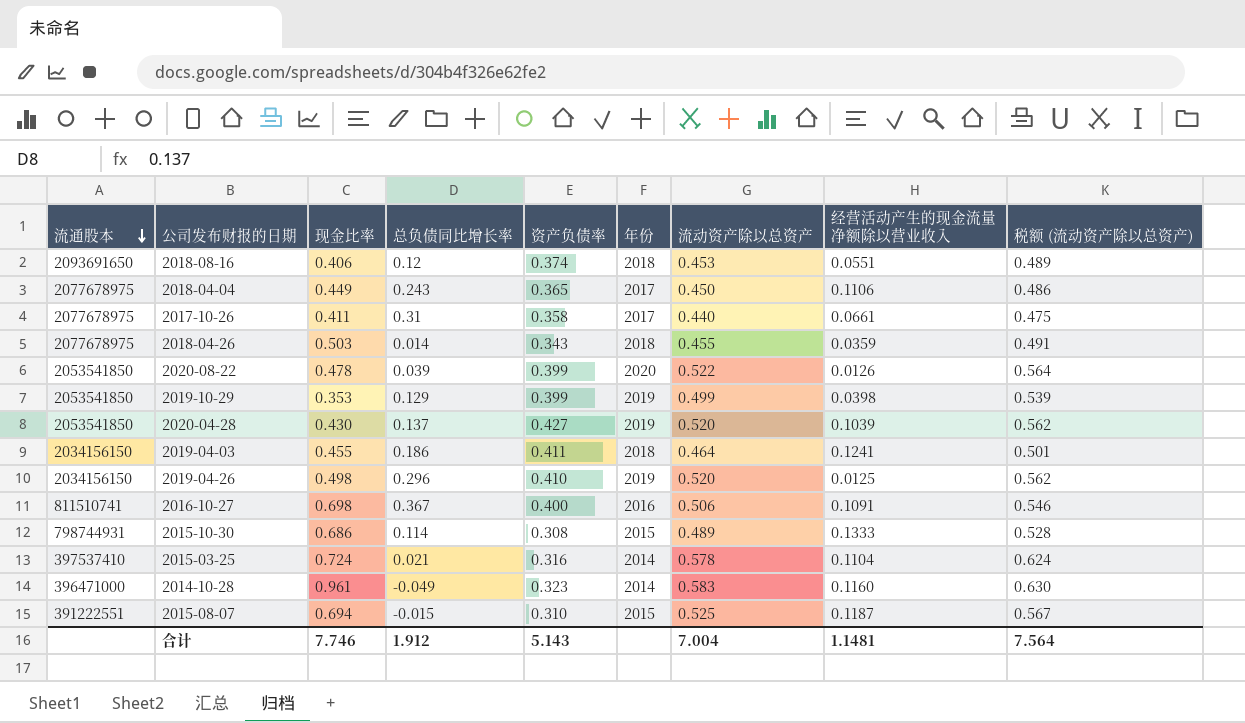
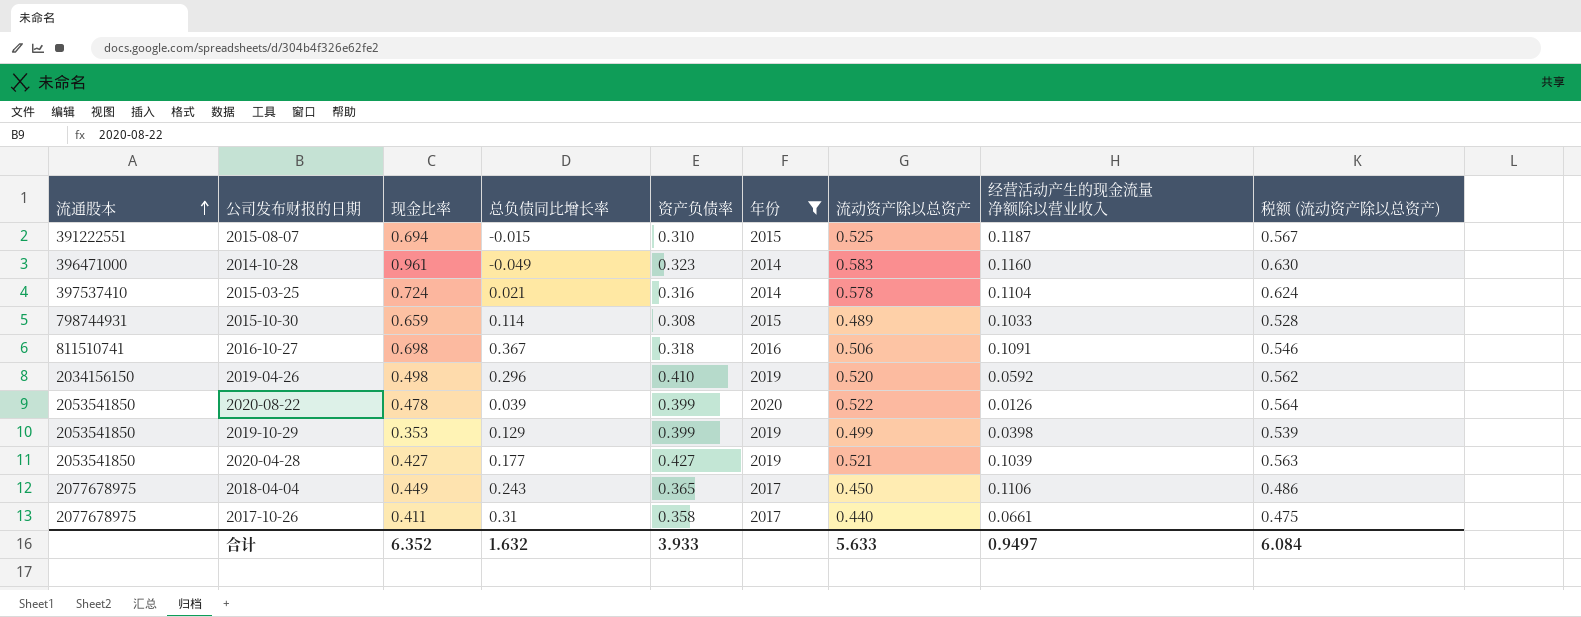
filter: none -> 年份 != 2018
row order: 流通股本 descending -> 流通股本 ascending
2015-10-30 | 现金比率: 0.686 -> 0.659
2015-10-30 | 经营活动产生的现金流量净额除以营业收入: 0.1333 -> 0.1033
2016-10-27 | 资产负债率: 0.400 -> 0.318
2019-04-26 | 经营活动产生的现金流量净额除以营业收入: 0.0125 -> 0.0592
2020-04-28 | 现金比率: 0.430 -> 0.427
2020-04-28 | 总负债同比增长率: 0.137 -> 0.177
2020-04-28 | 流动资产除以总资产: 0.520 -> 0.521
2020-04-28 | 税额 (流动资产除以总资产): 0.562 -> 0.563
合计 | 现金比率: 7.746 -> 6.352
合计 | 总负债同比增长率: 1.912 -> 1.632
合计 | 资产负债率: 5.143 -> 3.933
合计 | 流动资产除以总资产: 7.004 -> 5.633
合计 | 经营活动产生的现金流量净额除以营业收入: 1.1481 -> 0.9497
合计 | 税额 (流动资产除以总资产): 7.564 -> 6.084

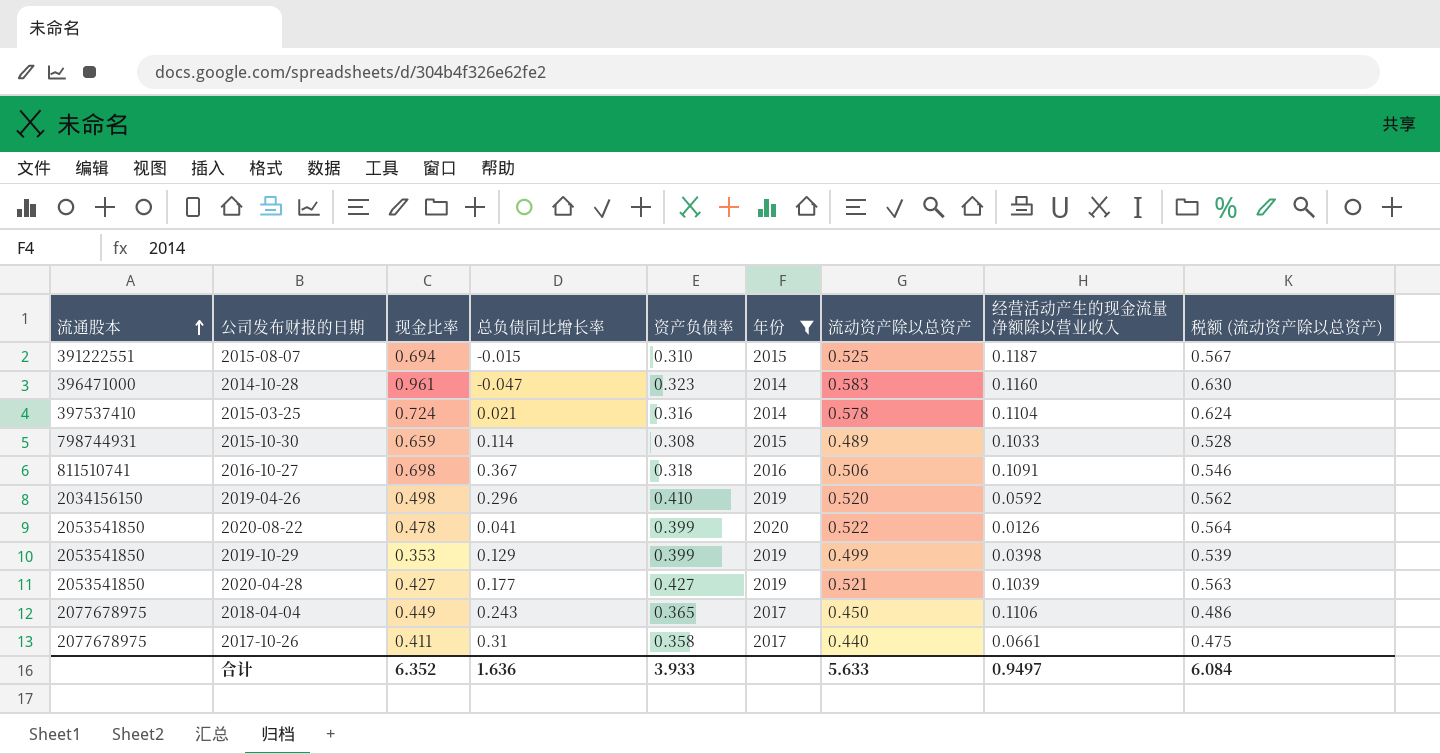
2014-10-28 | 总负债同比增长率: -0.049 -> -0.047
2020-08-22 | 总负债同比增长率: 0.039 -> 0.041
合计 | 总负债同比增长率: 1.632 -> 1.636

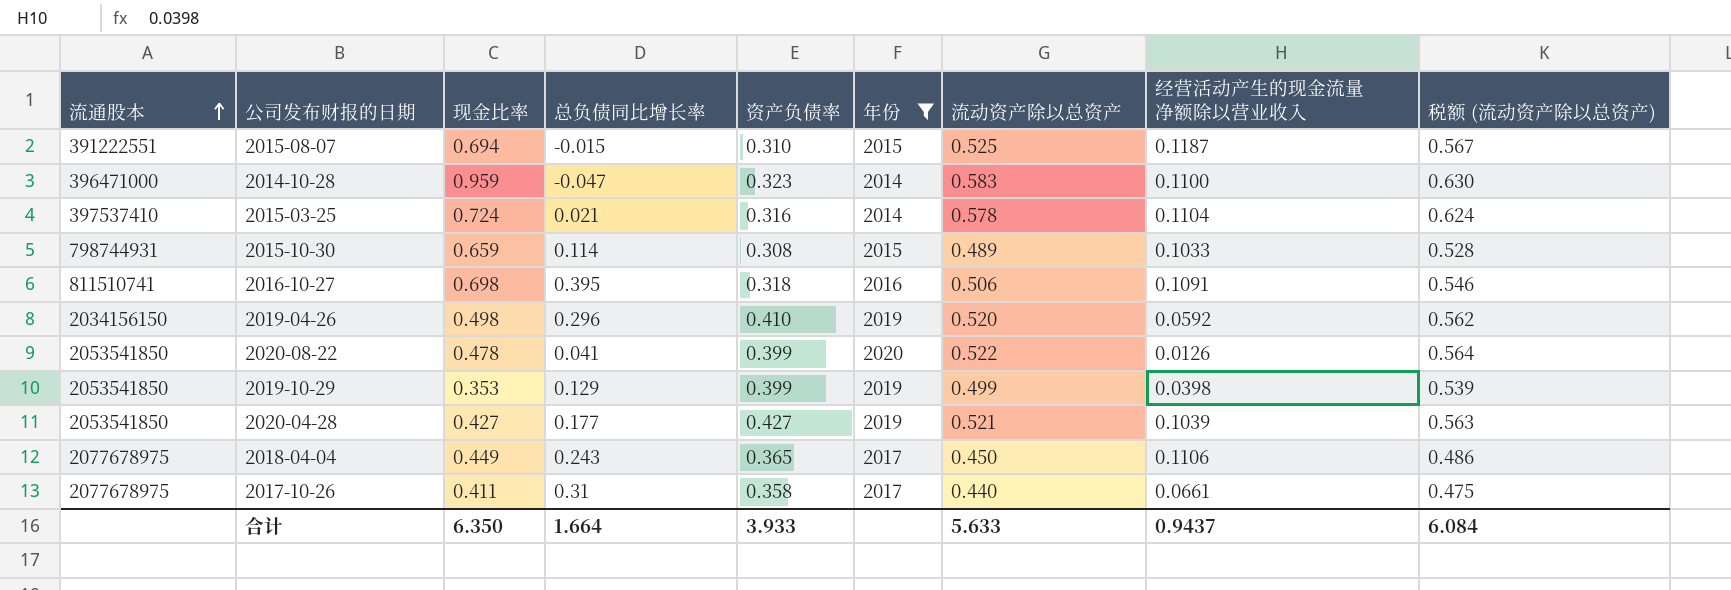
2014-10-28 | 现金比率: 0.961 -> 0.959
2014-10-28 | 经营活动产生的现金流量净额除以营业收入: 0.1160 -> 0.1100
2016-10-27 | 总负债同比增长率: 0.367 -> 0.395
合计 | 现金比率: 6.352 -> 6.350
合计 | 总负债同比增长率: 1.636 -> 1.664
合计 | 经营活动产生的现金流量净额除以营业收入: 0.9497 -> 0.9437

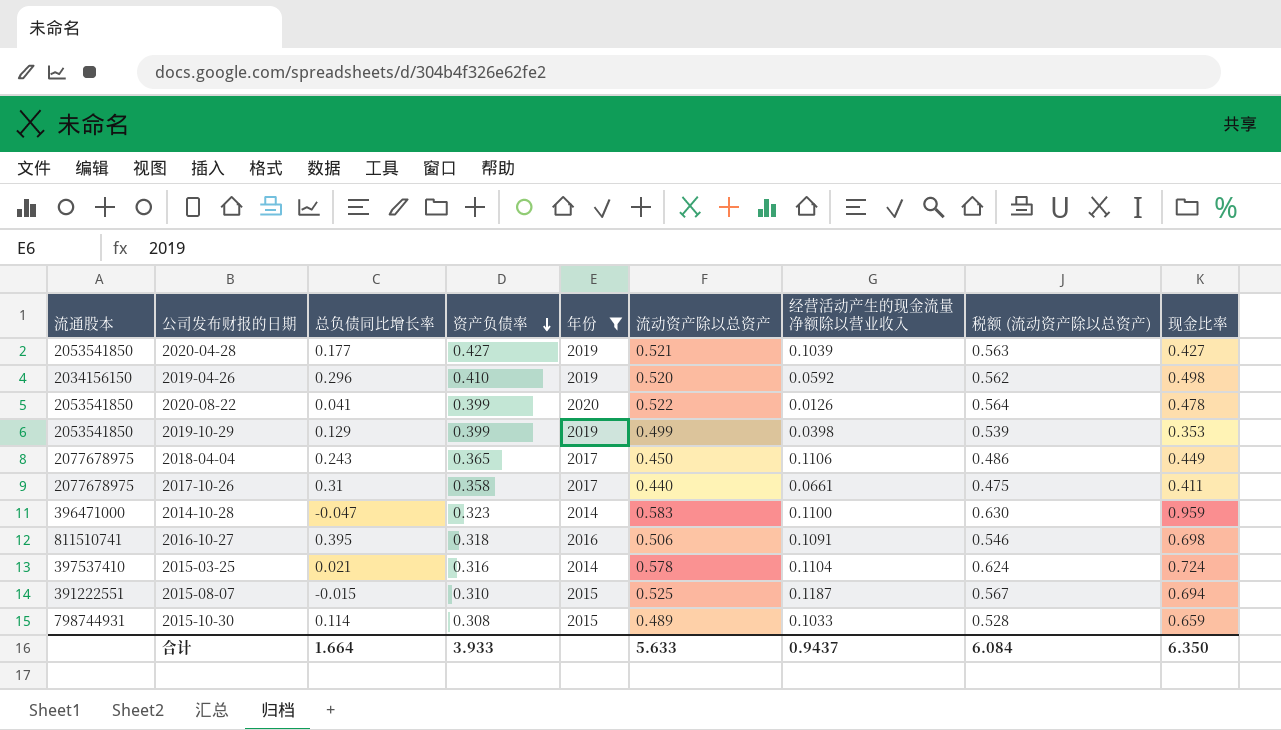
row order: 流通股本 ascending -> 资产负债率 descending
column 现金比率 | position: 3 -> 9

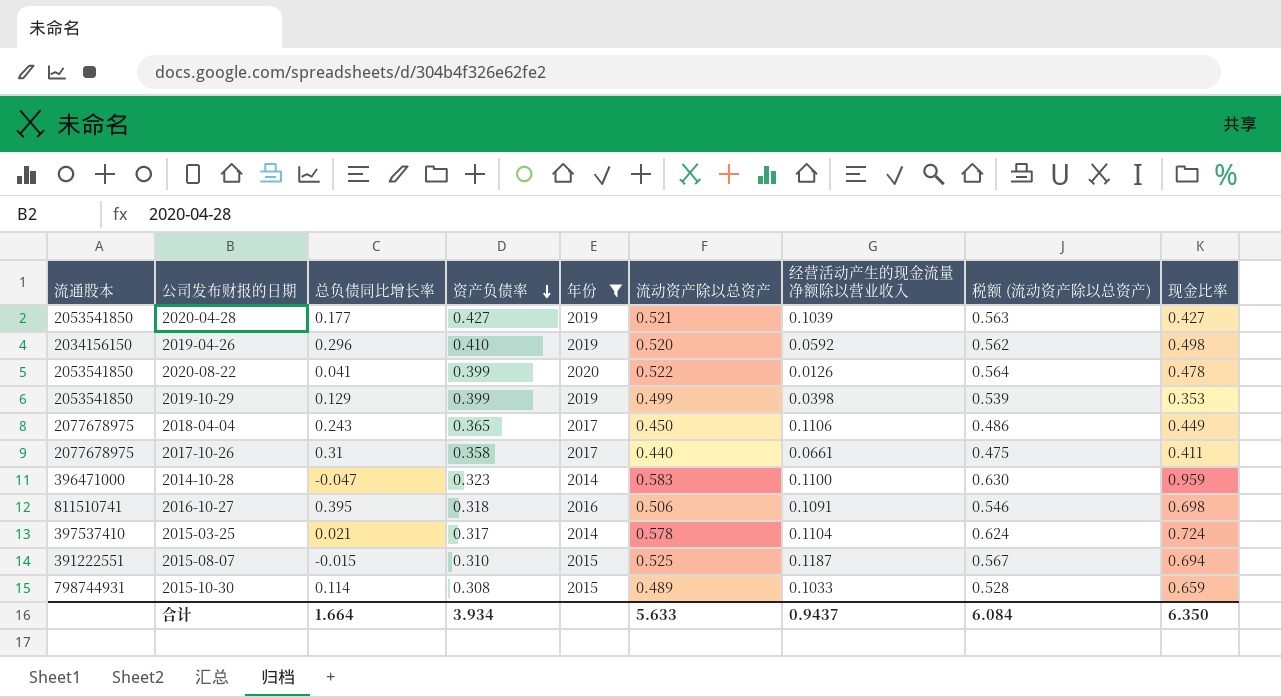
2015-03-25 | 资产负债率: 0.316 -> 0.317
合计 | 资产负债率: 3.933 -> 3.934

